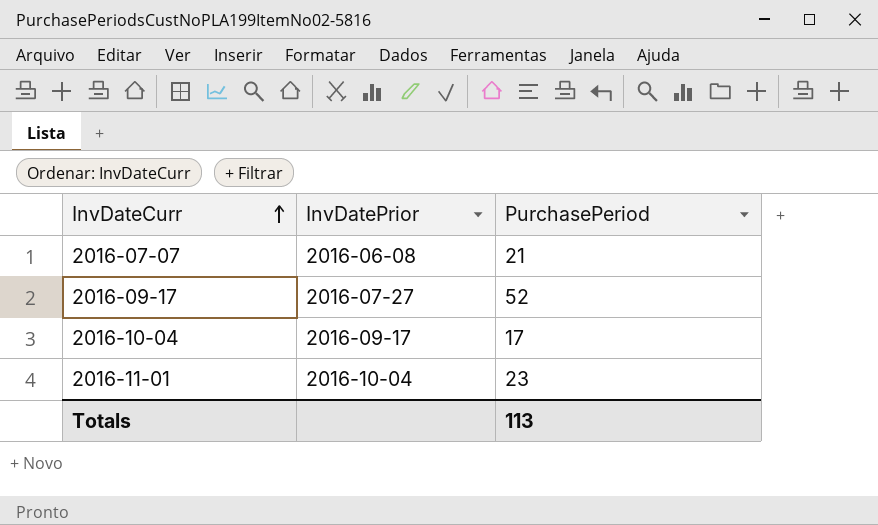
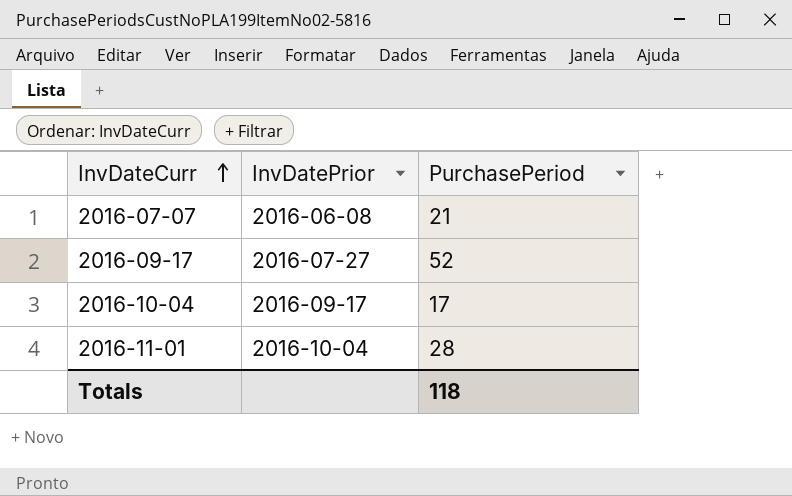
2016-11-01 | PurchasePeriod: 23 -> 28
Totals | PurchasePeriod: 113 -> 118

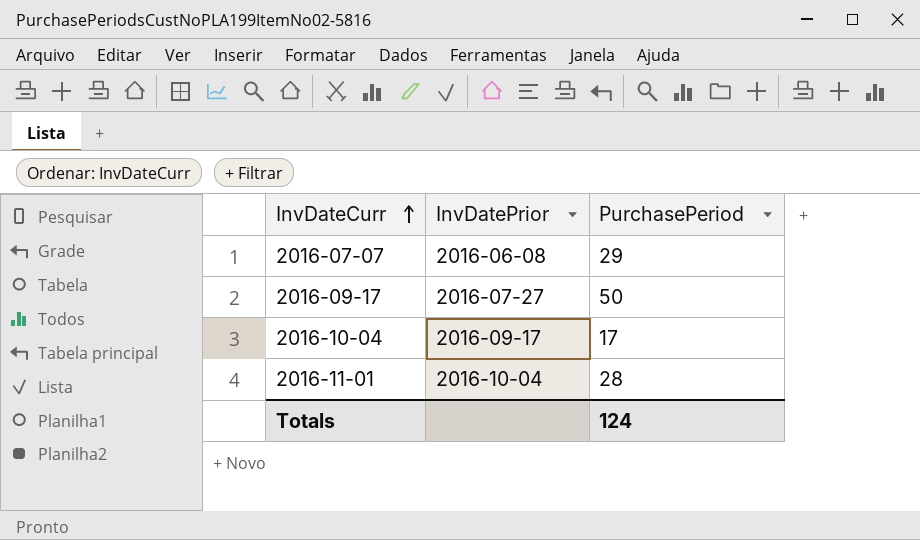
2016-07-07 | PurchasePeriod: 21 -> 29
2016-09-17 | PurchasePeriod: 52 -> 50
Totals | PurchasePeriod: 118 -> 124

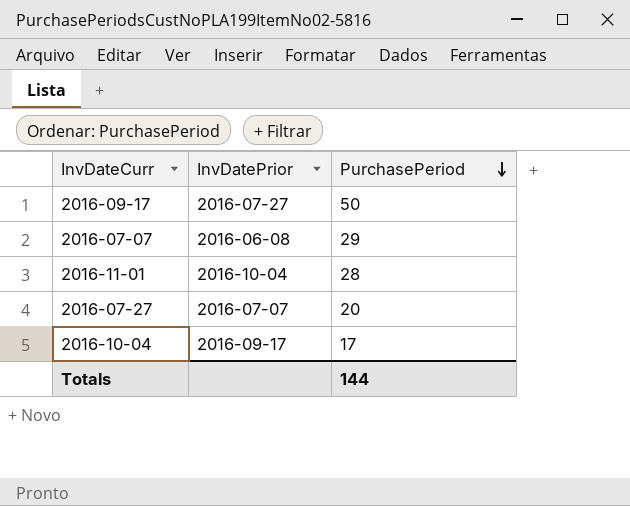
row order: InvDateCurr ascending -> PurchasePeriod descending
row 2016-07-27: none -> 2016-07-07 | 20
Totals | PurchasePeriod: 124 -> 144

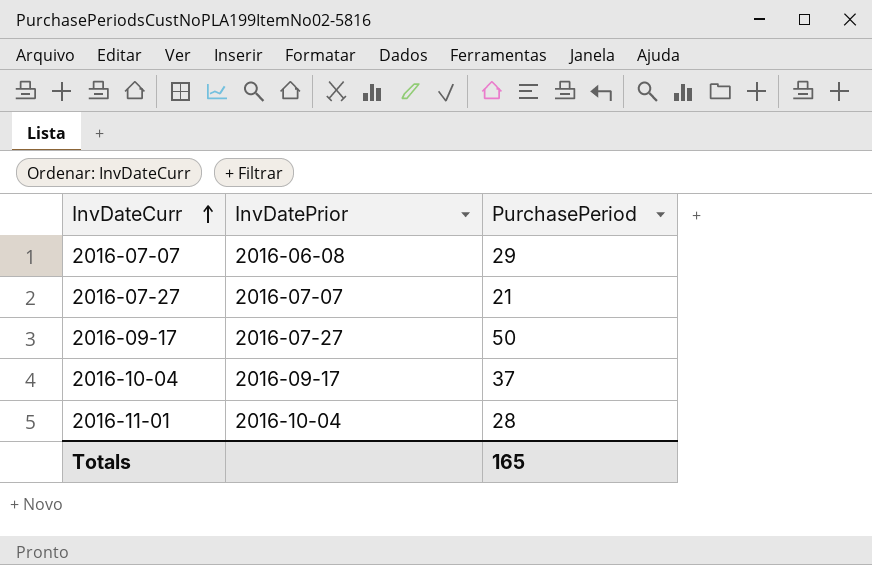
row order: PurchasePeriod descending -> InvDateCurr ascending
2016-07-27 | PurchasePeriod: 20 -> 21
2016-10-04 | PurchasePeriod: 17 -> 37
Totals | PurchasePeriod: 144 -> 165

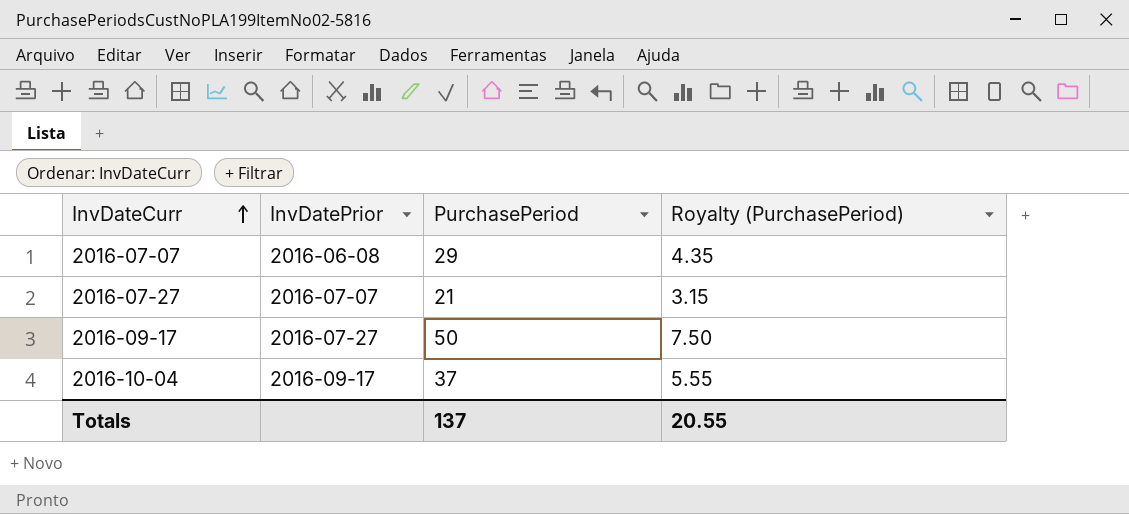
column Royalty (PurchasePeriod) | formula: none -> [PurchasePeriod] * 0.15
row 2016-11-01: 2016-10-04 | 28 -> none
Totals | PurchasePeriod: 165 -> 137

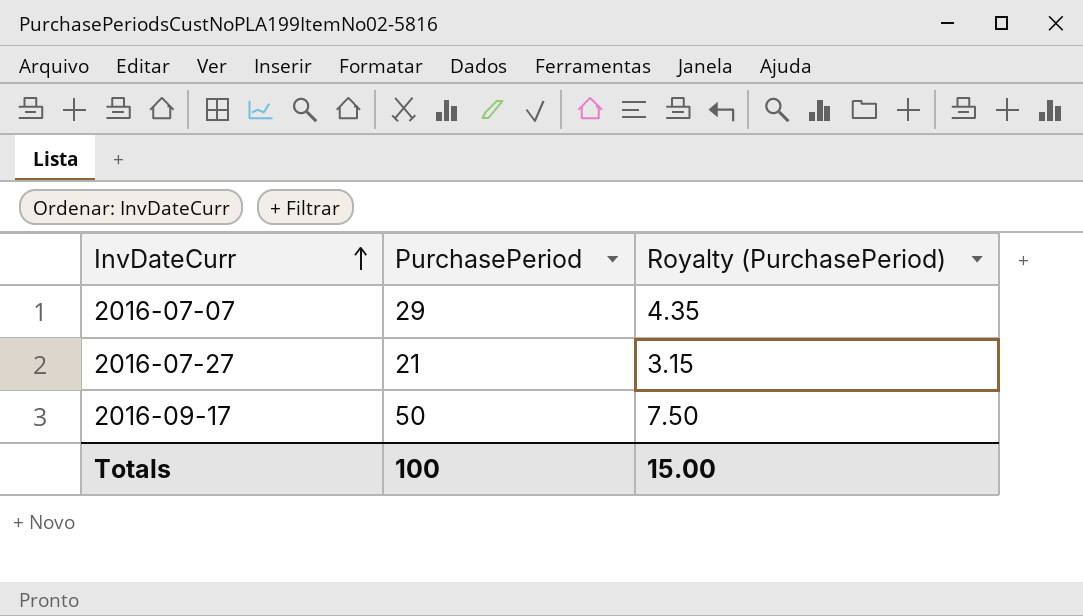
column InvDatePrior | position: 2 -> none
row 2016-10-04: 2016-09-17 | 37 | 5.55 -> none
Totals | PurchasePeriod: 137 -> 100
Totals | Royalty (PurchasePeriod): 20.55 -> 15.00

